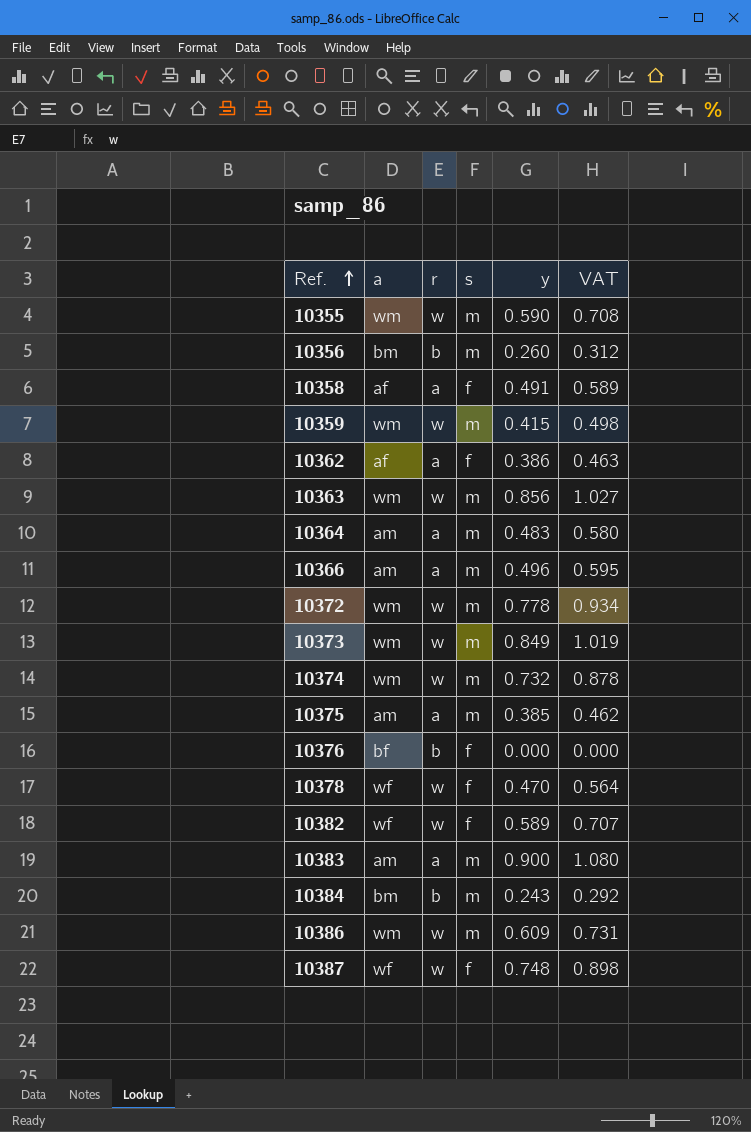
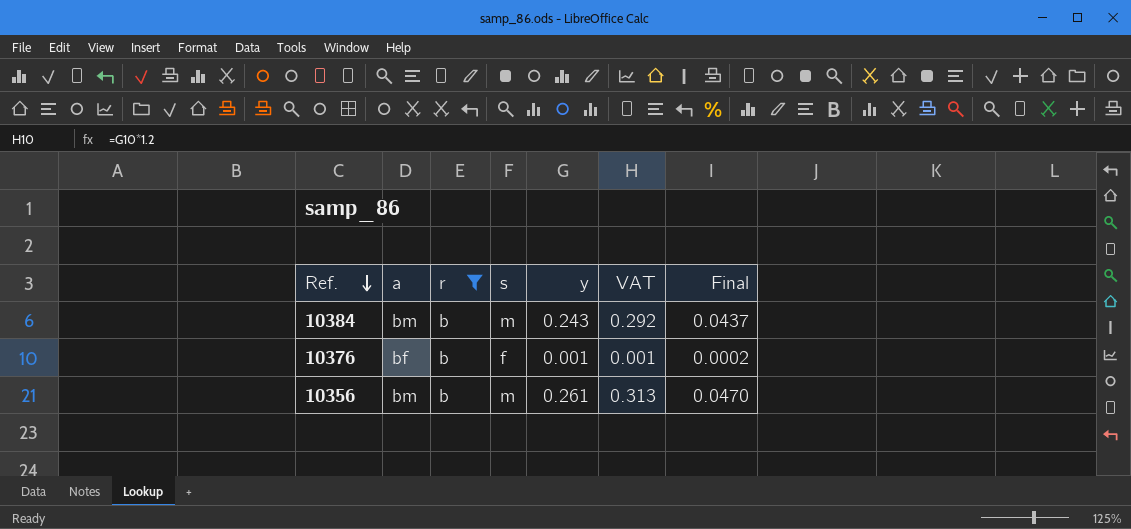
filter: none -> r = b
row order: Ref. ascending -> Ref. descending
column Final | formula: none -> [y] * 0.18
10376 | y: 0.000 -> 0.001
10376 | VAT: 0.000 -> 0.001
10356 | y: 0.260 -> 0.261
10356 | VAT: 0.312 -> 0.313

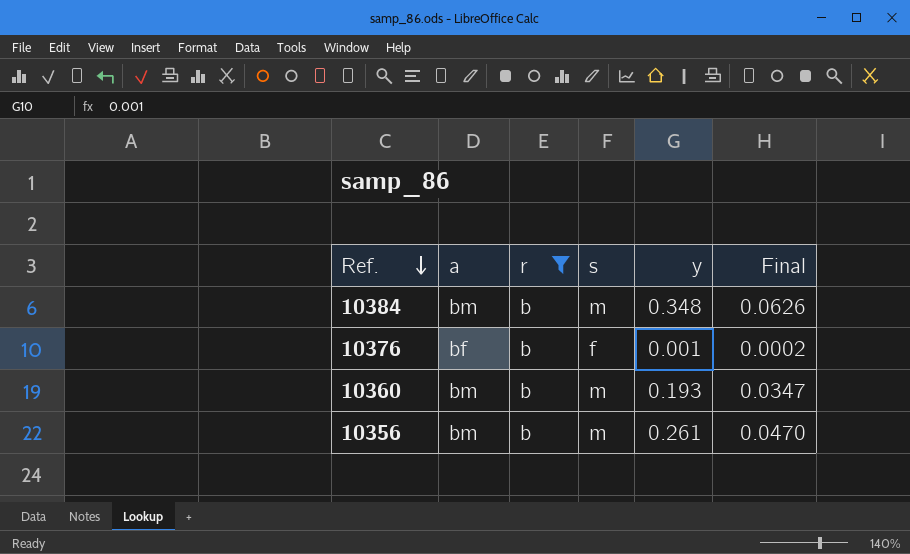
column VAT | formula: [y] * 1.2 -> none
10384 | y: 0.243 -> 0.348
10384 | Final: 0.0437 -> 0.0626
row 10360: none -> bm | b | m | 0.193 | 0.0347

